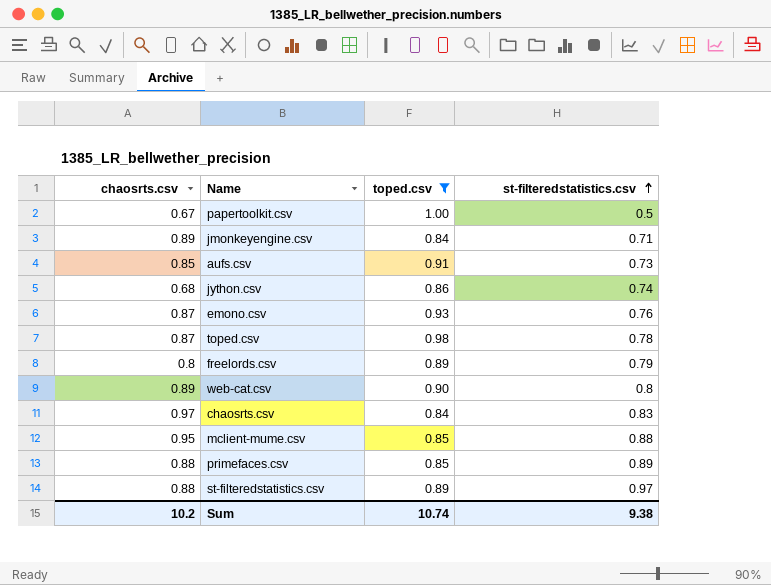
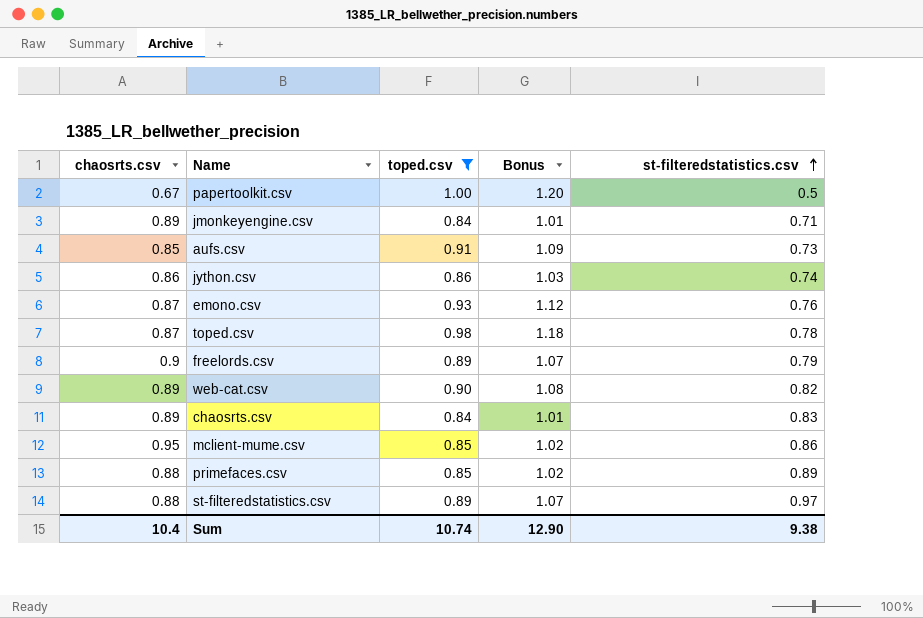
column Bonus | formula: none -> [toped.csv] * 1.2
jython.csv | chaosrts.csv: 0.68 -> 0.86
freelords.csv | chaosrts.csv: 0.8 -> 0.9
web-cat.csv | st-filteredstatistics.csv: 0.8 -> 0.82
chaosrts.csv | chaosrts.csv: 0.97 -> 0.89
mclient-mume.csv | st-filteredstatistics.csv: 0.88 -> 0.86
Sum | chaosrts.csv: 10.2 -> 10.4

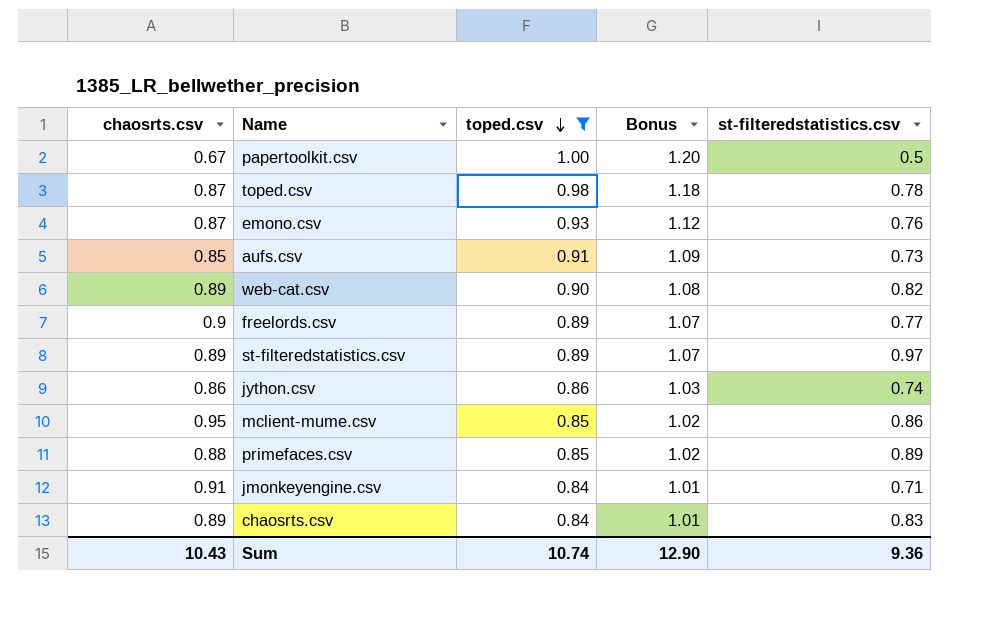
row order: st-filteredstatistics.csv ascending -> toped.csv descending
freelords.csv | st-filteredstatistics.csv: 0.79 -> 0.77
st-filteredstatistics.csv | chaosrts.csv: 0.88 -> 0.89
jmonkeyengine.csv | chaosrts.csv: 0.89 -> 0.91
Sum | chaosrts.csv: 10.4 -> 10.43
Sum | st-filteredstatistics.csv: 9.38 -> 9.36

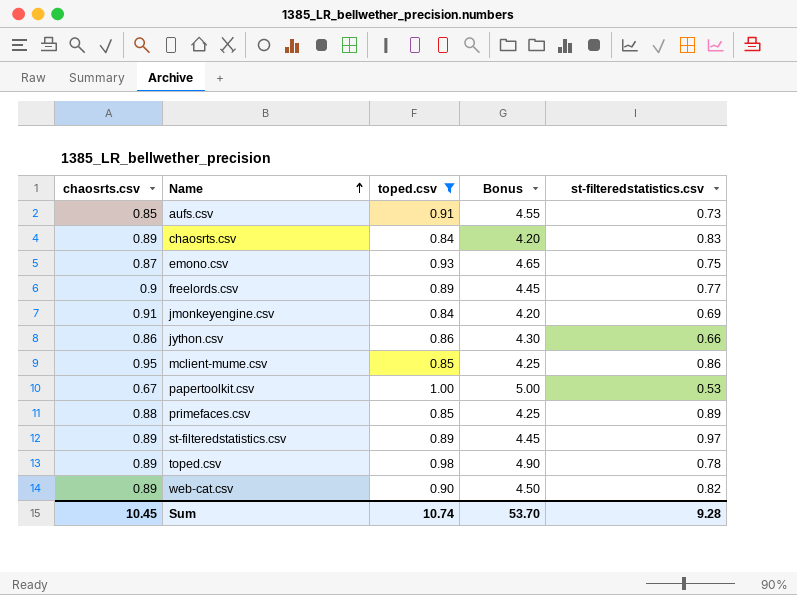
row order: toped.csv descending -> Name ascending
column Bonus | formula: [toped.csv] * 1.2 -> [toped.csv] * 5
emono.csv | st-filteredstatistics.csv: 0.76 -> 0.75
jmonkeyengine.csv | st-filteredstatistics.csv: 0.71 -> 0.69
jython.csv | st-filteredstatistics.csv: 0.74 -> 0.66
papertoolkit.csv | st-filteredstatistics.csv: 0.5 -> 0.53
toped.csv | chaosrts.csv: 0.87 -> 0.89
Sum | chaosrts.csv: 10.43 -> 10.45
Sum | Bonus: 12.90 -> 53.70
Sum | st-filteredstatistics.csv: 9.36 -> 9.28

